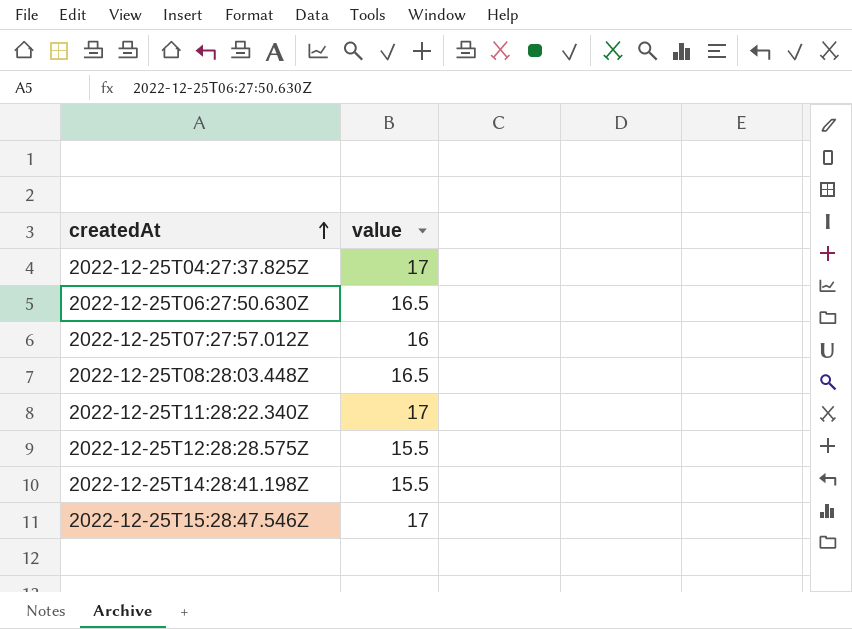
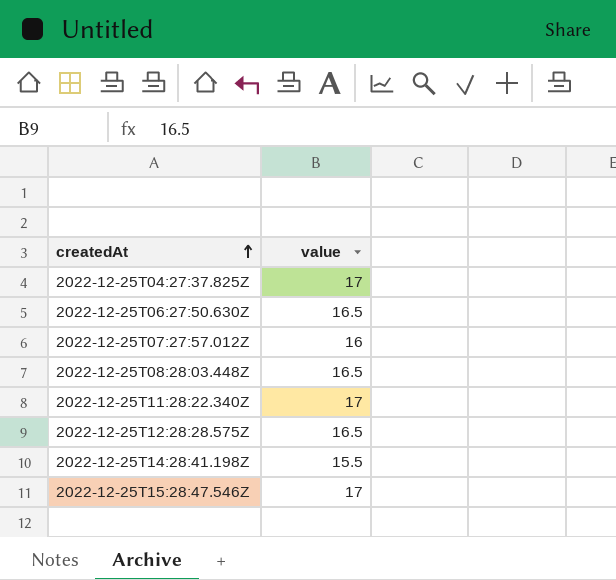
2022-12-25T12:28:28.575Z | value: 15.5 -> 16.5

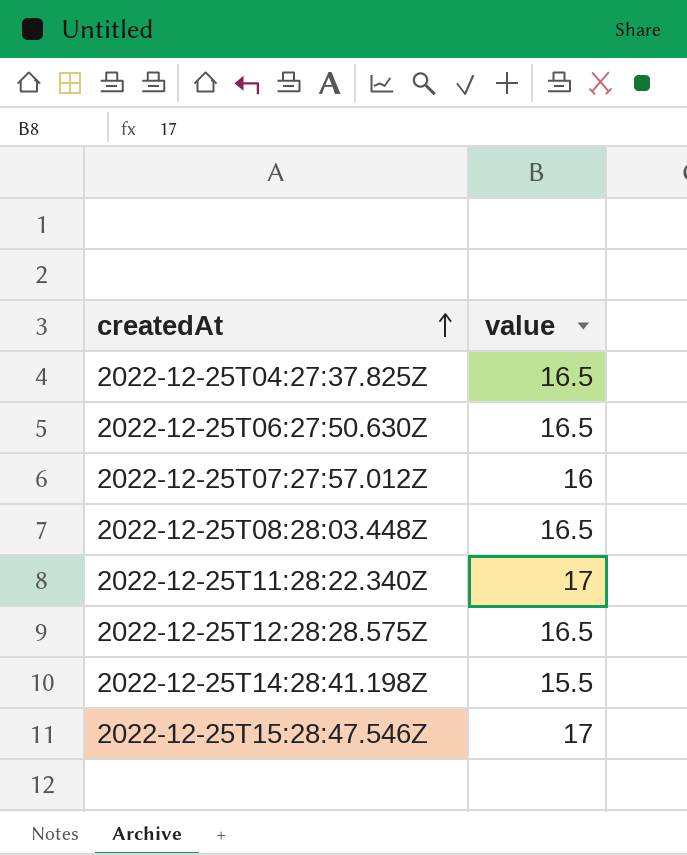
2022-12-25T04:27:37.825Z | value: 17 -> 16.5

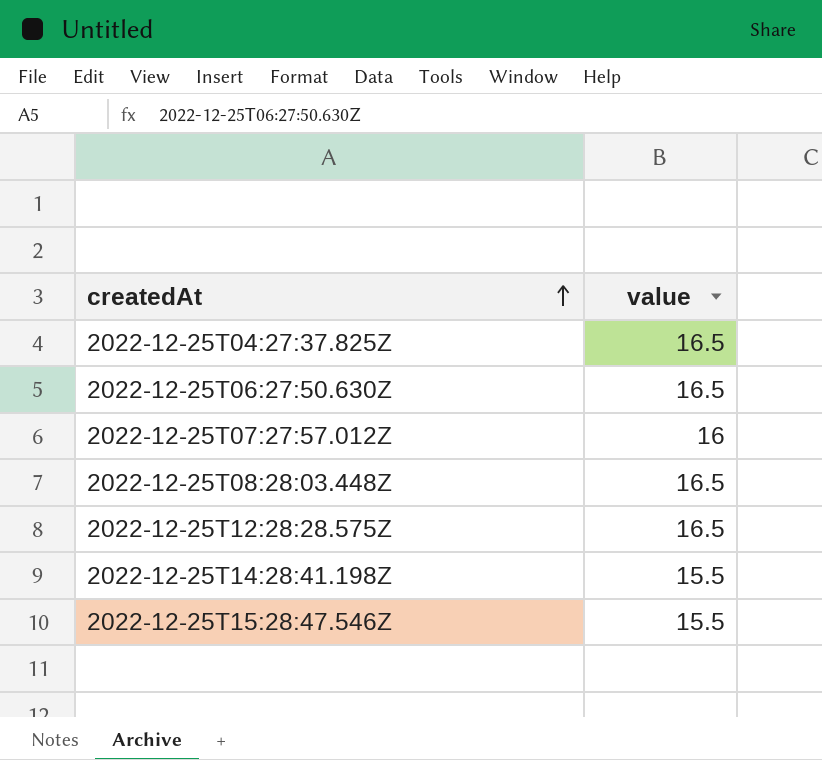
row 2022-12-25T11:28:22.340Z: 17 -> none
2022-12-25T15:28:47.546Z | value: 17 -> 15.5

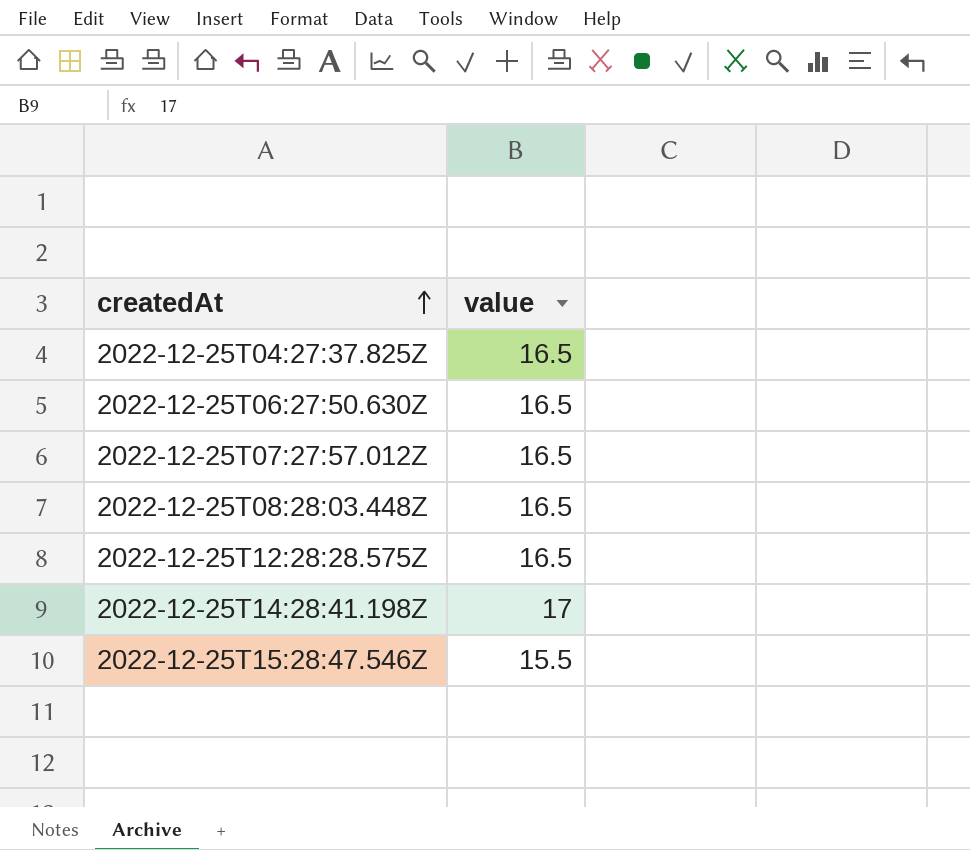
2022-12-25T07:27:57.012Z | value: 16 -> 16.5
2022-12-25T14:28:41.198Z | value: 15.5 -> 17

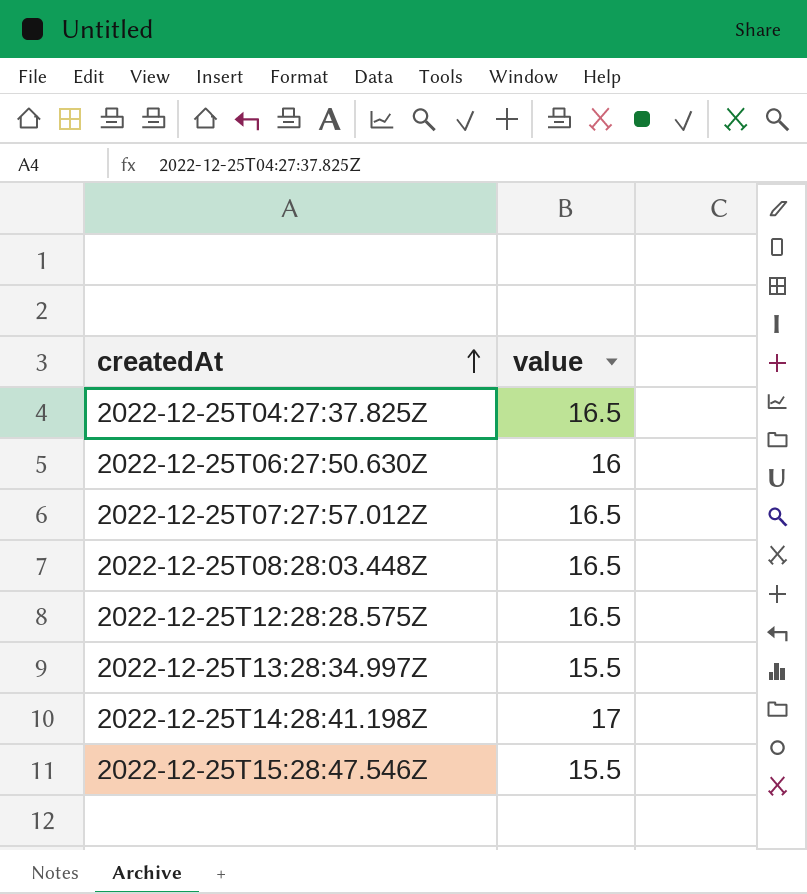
2022-12-25T06:27:50.630Z | value: 16.5 -> 16
row 2022-12-25T13:28:34.997Z: none -> 15.5

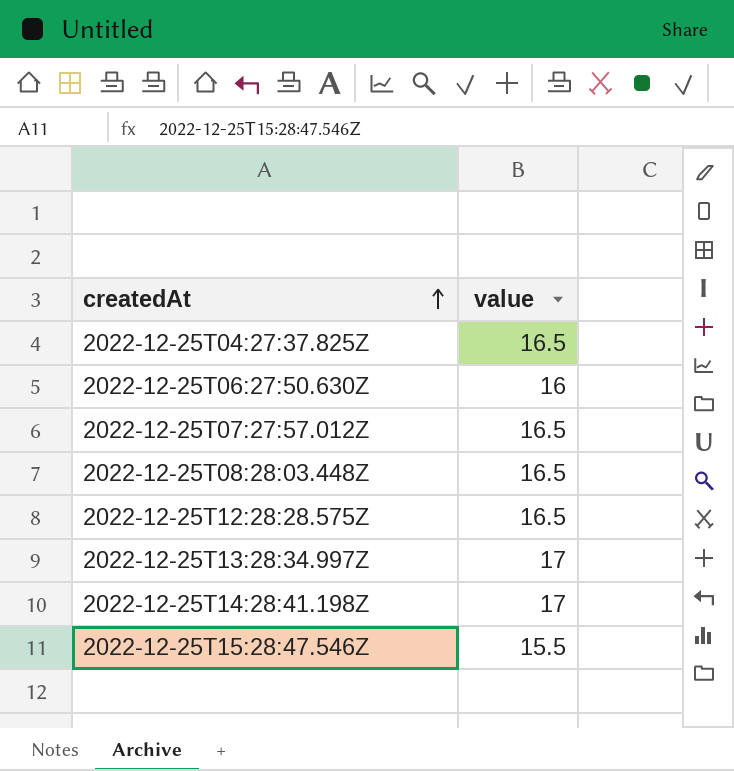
2022-12-25T13:28:34.997Z | value: 15.5 -> 17

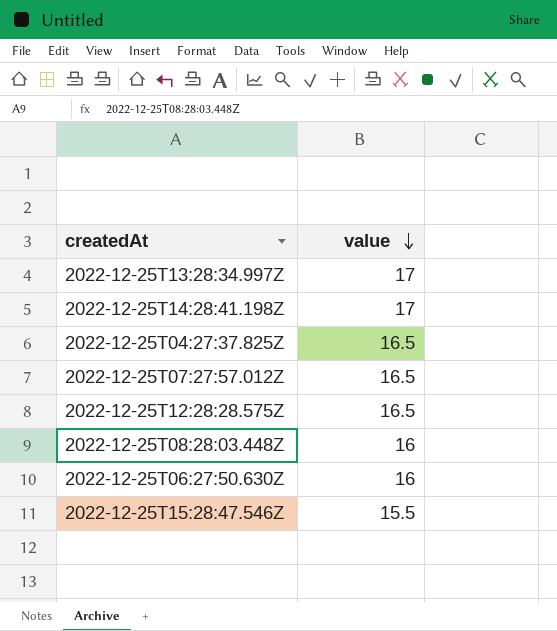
row order: createdAt ascending -> value descending
2022-12-25T08:28:03.448Z | value: 16.5 -> 16

